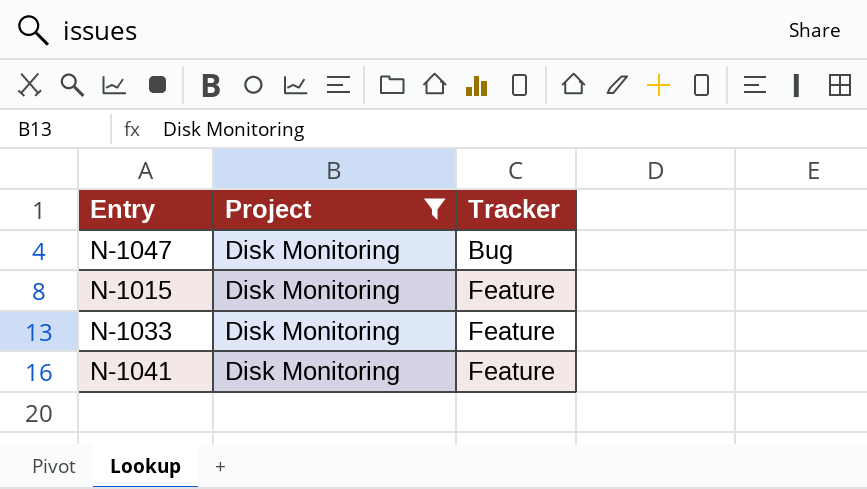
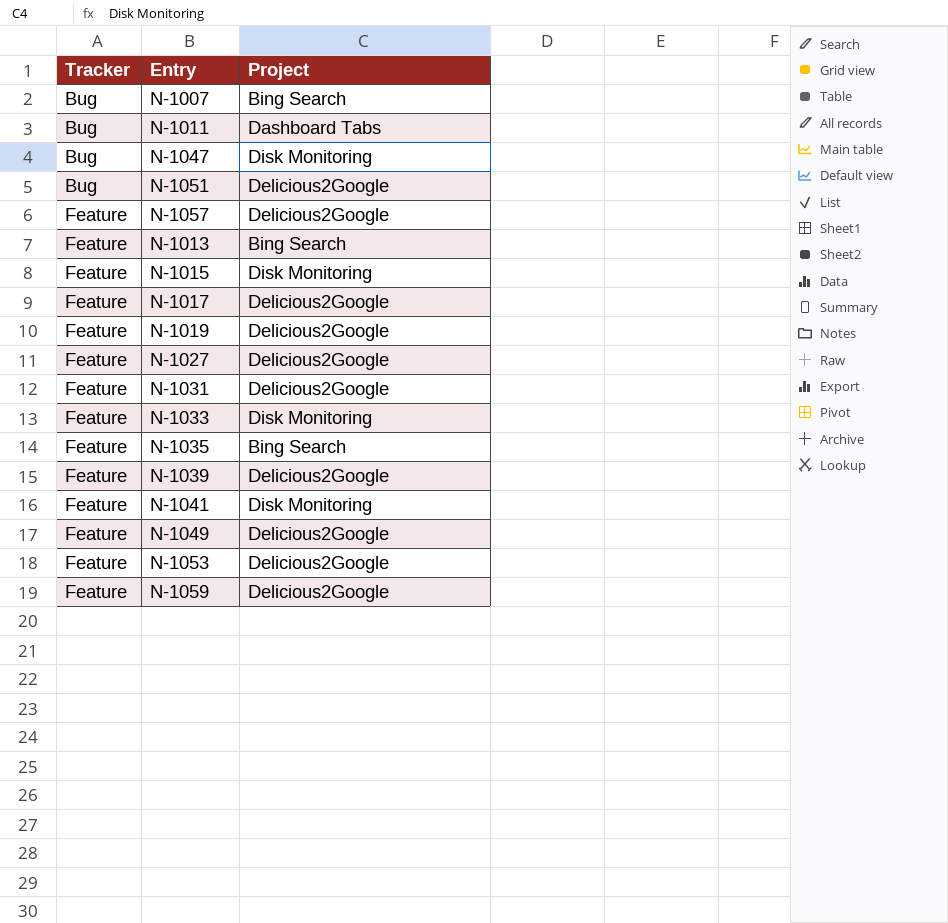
filter: Project = Disk Monitoring -> none
column Tracker | position: 3 -> 1

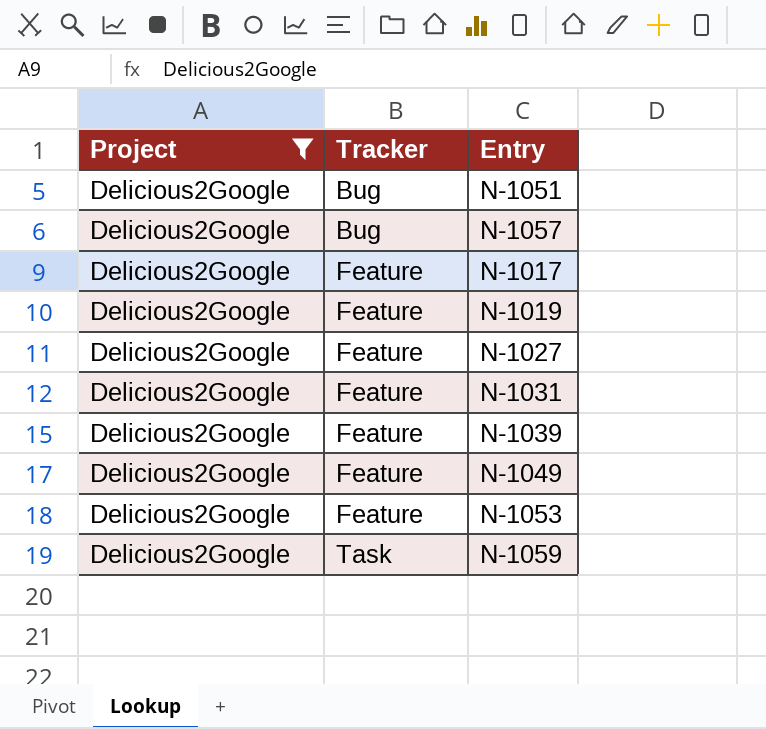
filter: none -> Project = Delicious2Google
column Project | position: 3 -> 1
N-1057 | Tracker: Feature -> Bug
N-1059 | Tracker: Feature -> Task

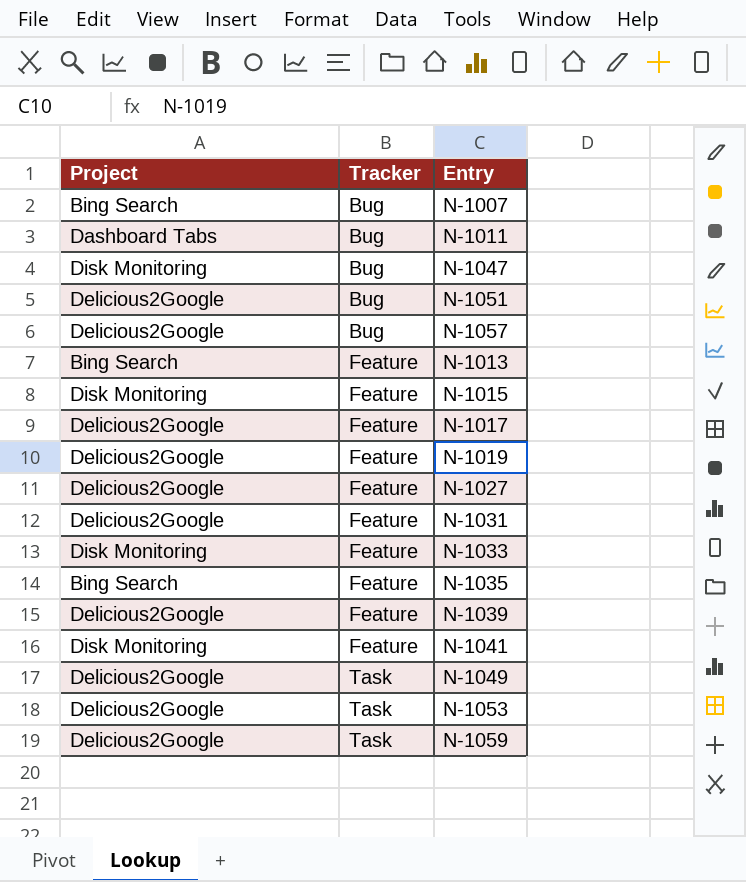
filter: Project = Delicious2Google -> none
N-1049 | Tracker: Feature -> Task
N-1053 | Tracker: Feature -> Task

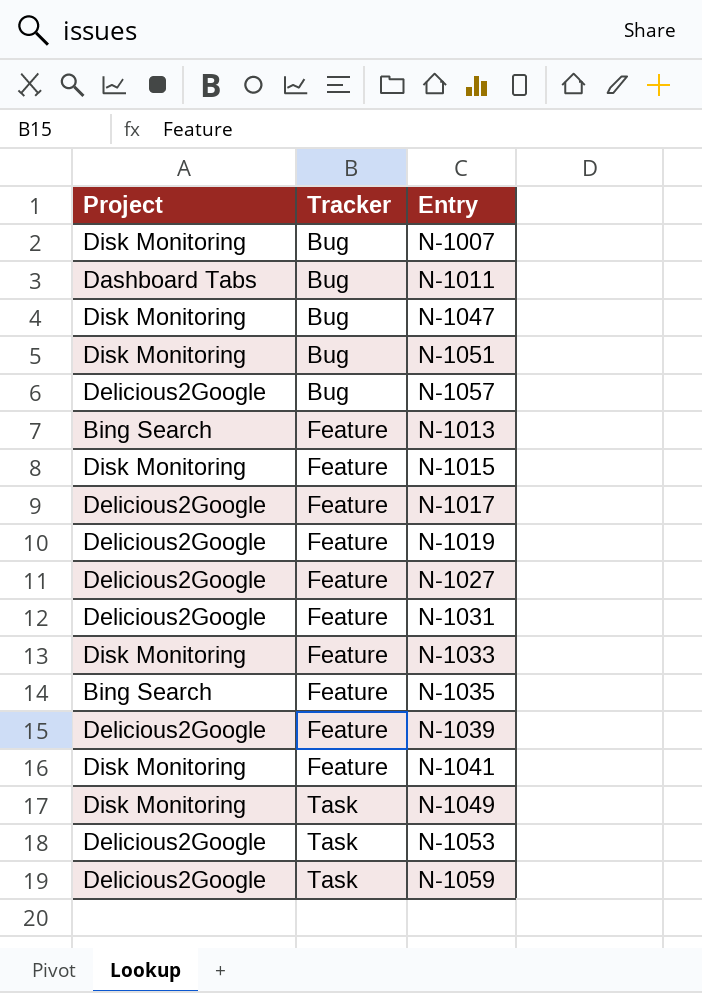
N-1007 | Project: Bing Search -> Disk Monitoring
N-1051 | Project: Delicious2Google -> Disk Monitoring
N-1049 | Project: Delicious2Google -> Disk Monitoring

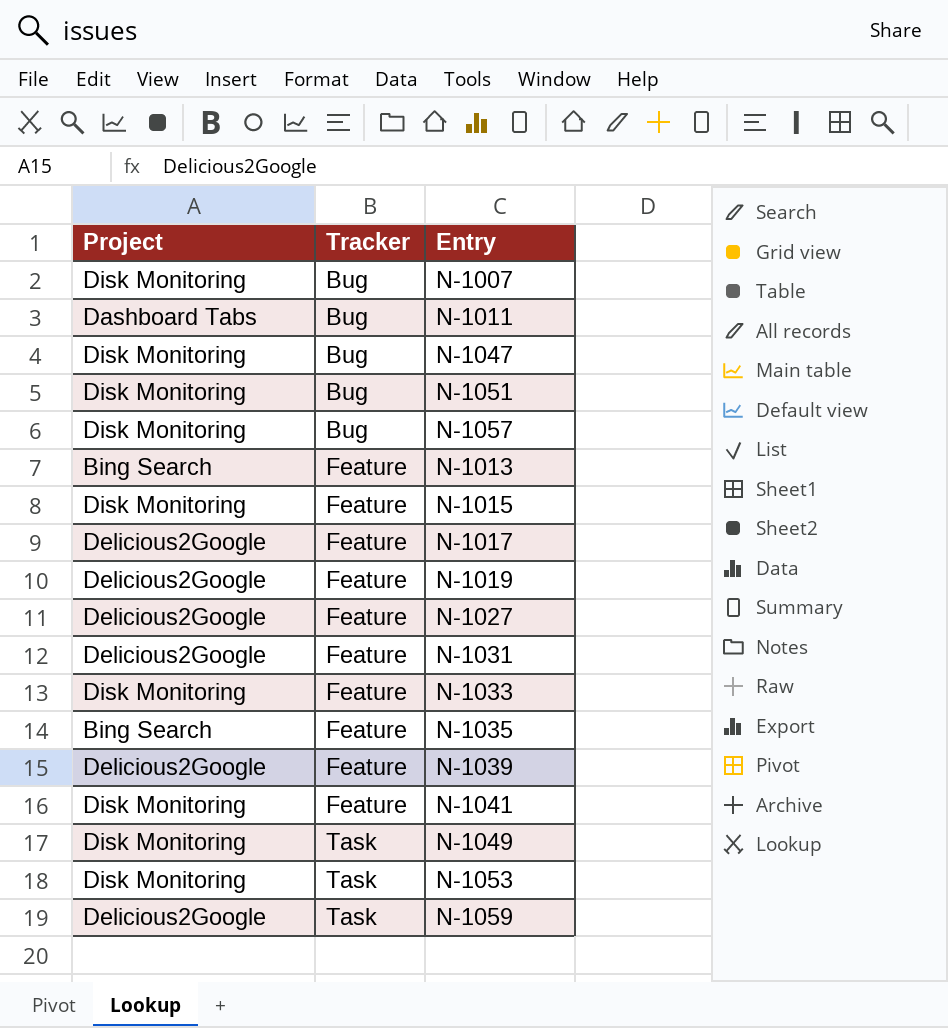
N-1057 | Project: Delicious2Google -> Disk Monitoring
N-1053 | Project: Delicious2Google -> Disk Monitoring

